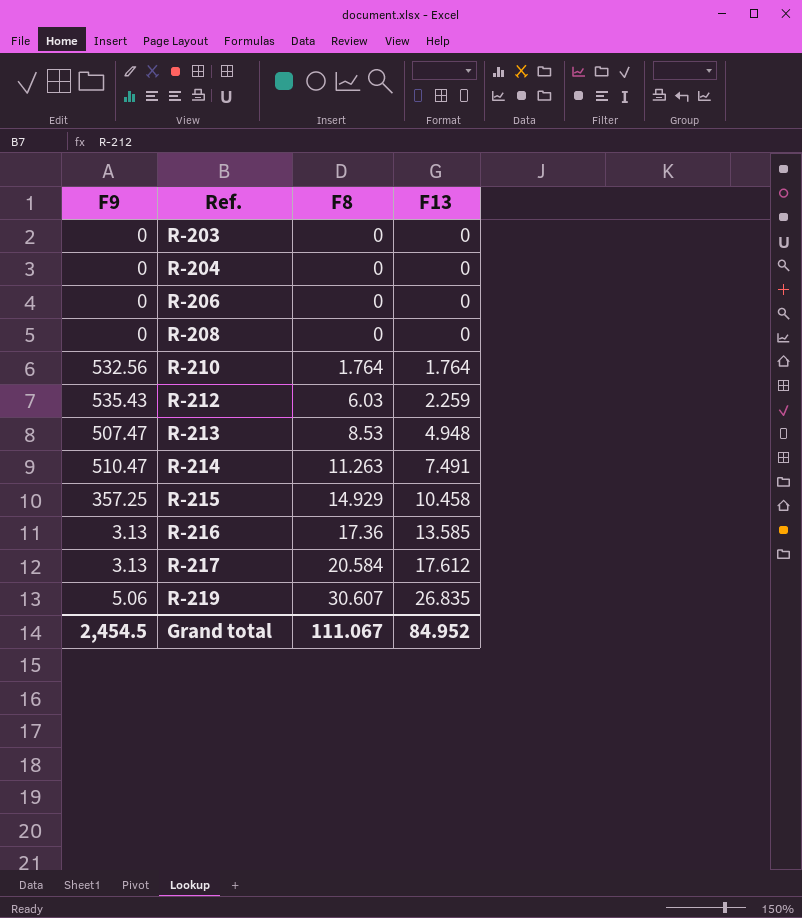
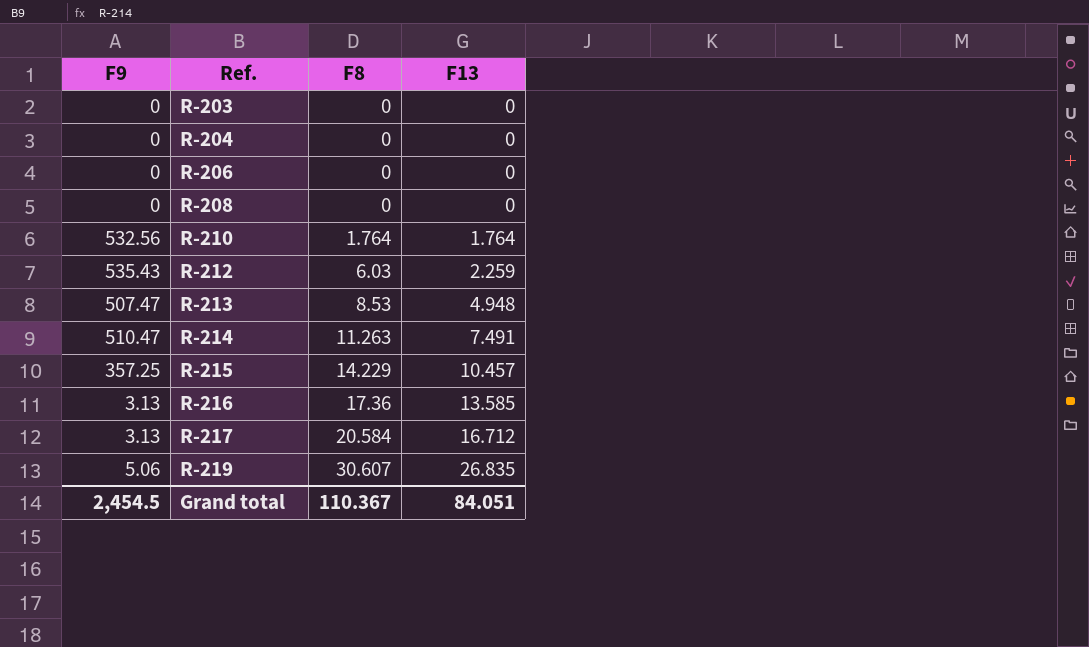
R-215 | F8: 14.929 -> 14.229
R-215 | F13: 10.458 -> 10.457
R-217 | F13: 17.612 -> 16.712
Grand total | F8: 111.067 -> 110.367
Grand total | F13: 84.952 -> 84.051

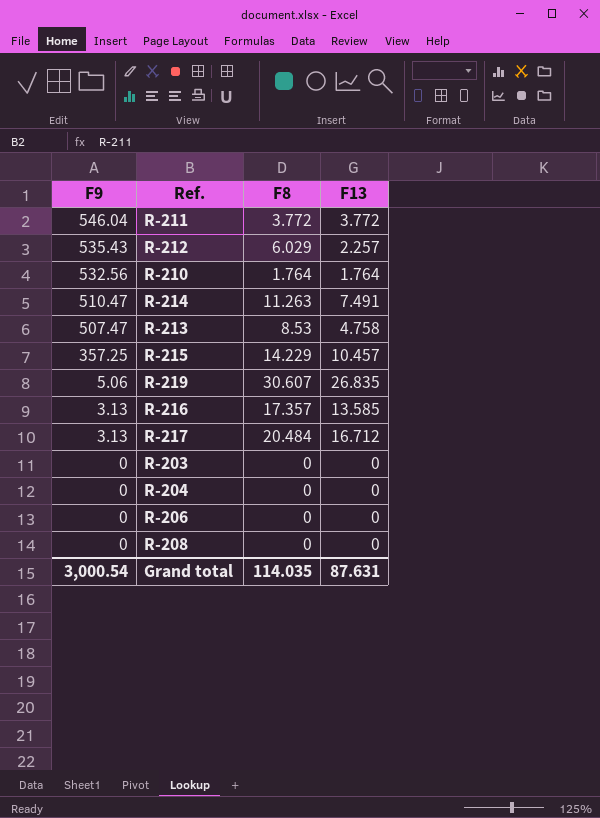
row order: Ref. ascending -> F9 descending
row R-211: none -> 546.04 | 3.772 | 3.772
R-212 | F8: 6.03 -> 6.029
R-212 | F13: 2.259 -> 2.257
R-213 | F13: 4.948 -> 4.758
R-216 | F8: 17.36 -> 17.357
R-217 | F8: 20.584 -> 20.484
Grand total | F9: 2,454.5 -> 3,000.54
Grand total | F8: 110.367 -> 114.035
Grand total | F13: 84.051 -> 87.631

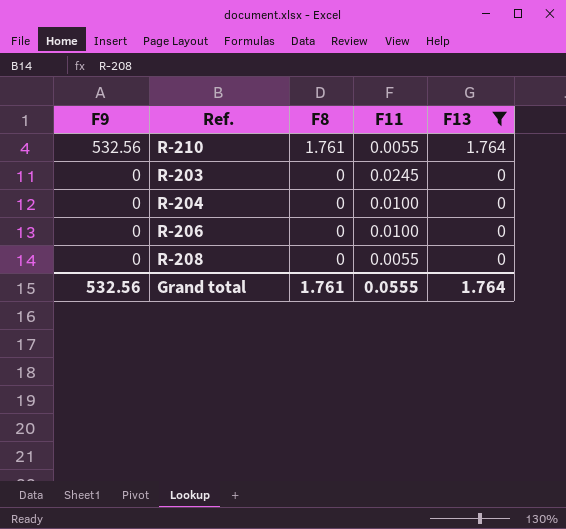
filter: none -> F13 <= 1.764
column F11 | position: none -> 4
R-210 | F8: 1.764 -> 1.761
Grand total | F9: 3,000.54 -> 532.56
Grand total | F8: 114.035 -> 1.761
Grand total | F13: 87.631 -> 1.764

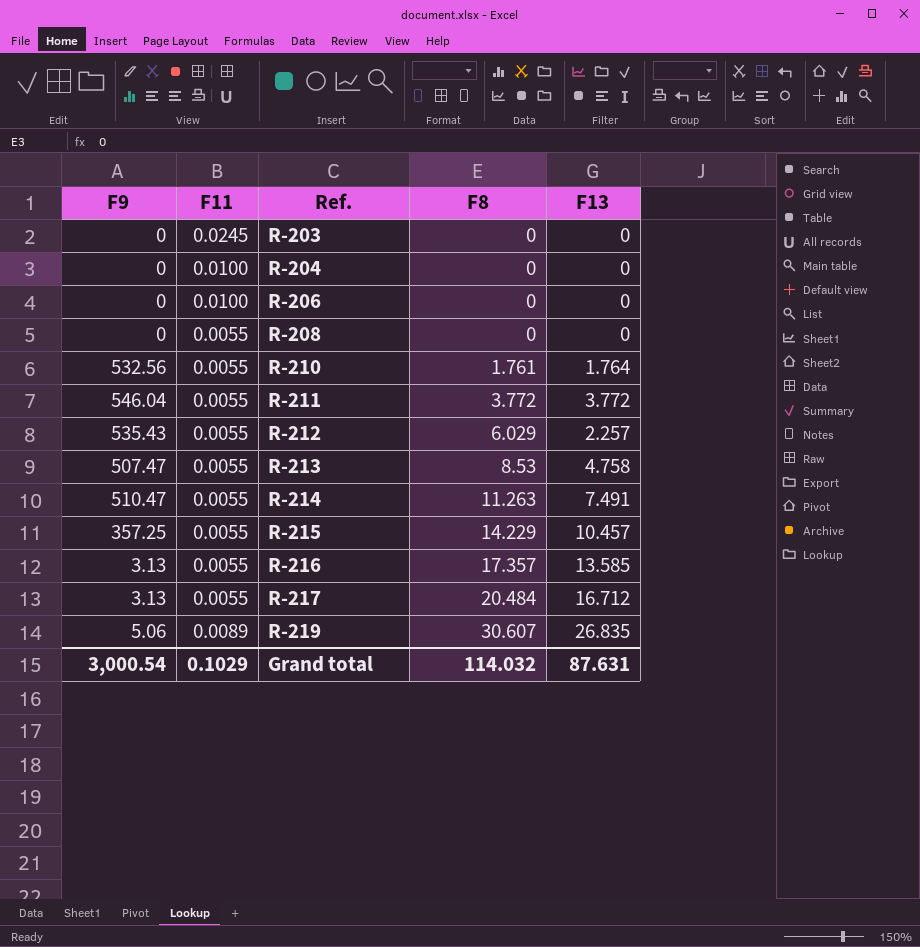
filter: F13 <= 1.764 -> none
row order: F9 descending -> Ref. ascending
column F11 | position: 4 -> 2
Grand total | F9: 532.56 -> 3,000.54
Grand total | F11: 0.0555 -> 0.1029
Grand total | F8: 1.761 -> 114.032
Grand total | F13: 1.764 -> 87.631

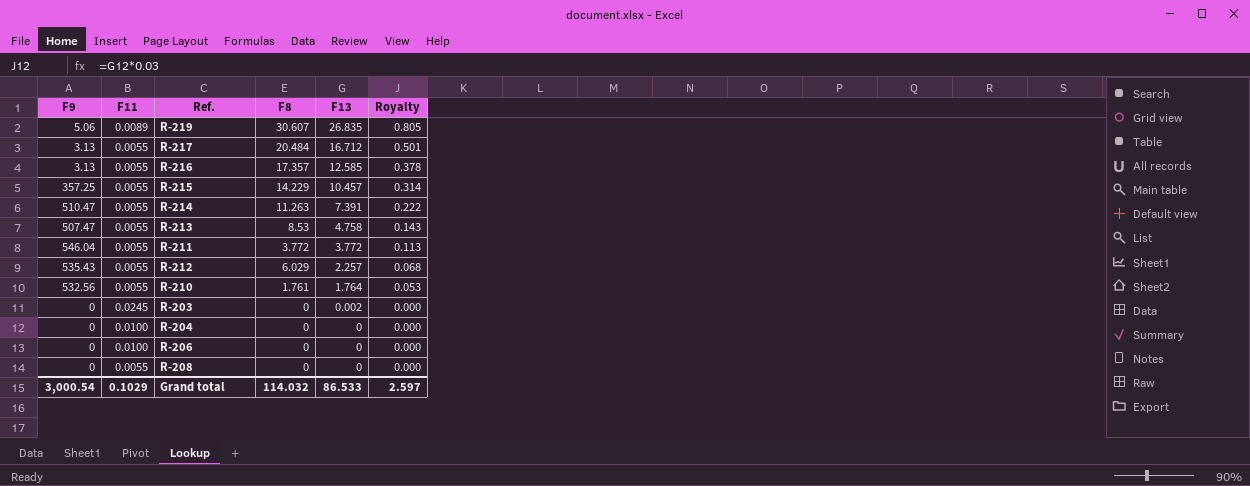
row order: Ref. ascending -> F13 descending
column Royalty | formula: none -> [F13] * 0.03
R-216 | F13: 13.585 -> 12.585
R-214 | F13: 7.491 -> 7.391
R-203 | F13: 0 -> 0.002
Grand total | F13: 87.631 -> 86.533

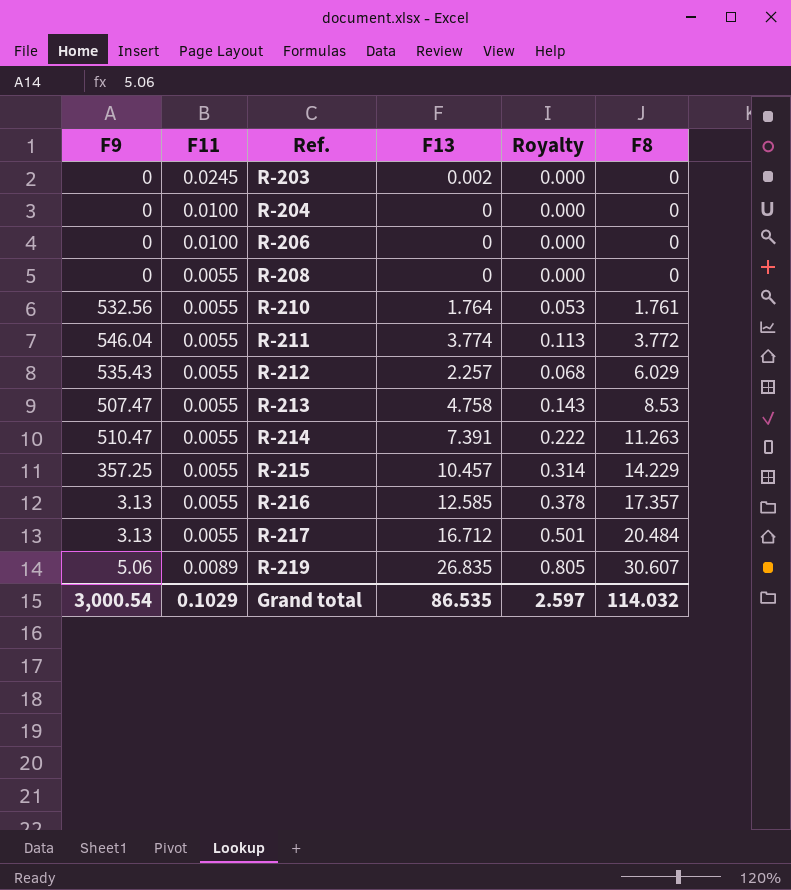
row order: F13 descending -> Ref. ascending
column F8 | position: 4 -> 6
R-211 | F13: 3.772 -> 3.774
Grand total | F13: 86.533 -> 86.535

